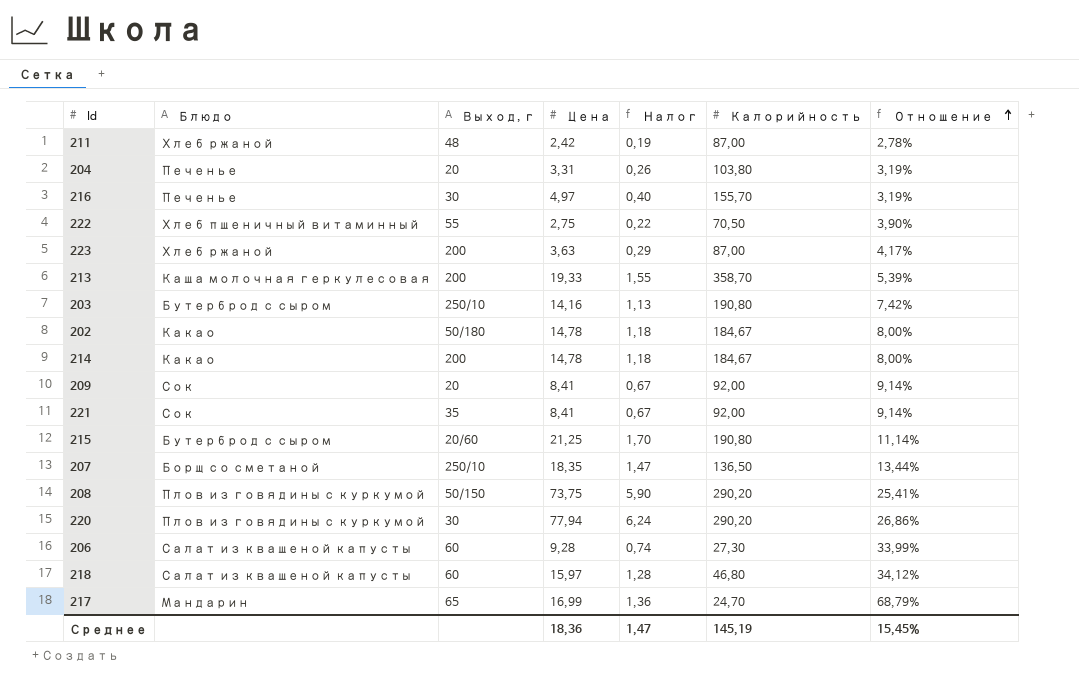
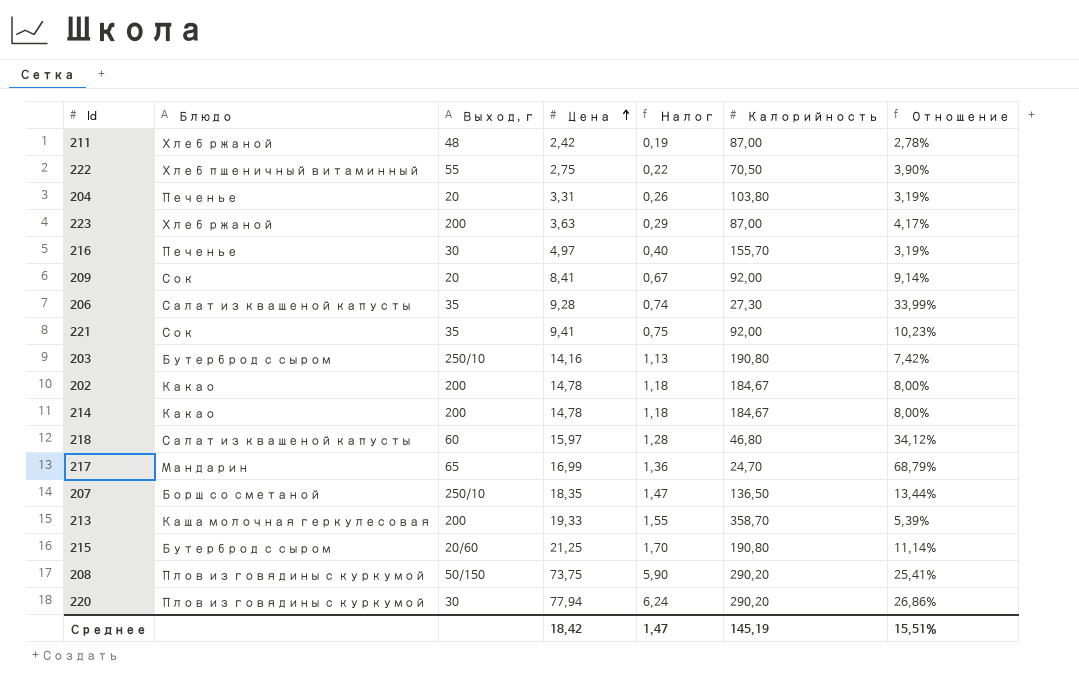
row order: Отношение ascending -> Цена ascending
206 | Выход, г: 60 -> 35
221 | Цена: 8,41 -> 9,41
221 | Налог: 0,67 -> 0,75
221 | Отношение: 9,14% -> 10,23%
202 | Выход, г: 50/180 -> 200
Среднее | Цена: 18,36 -> 18,42
Среднее | Отношение: 15,45% -> 15,51%

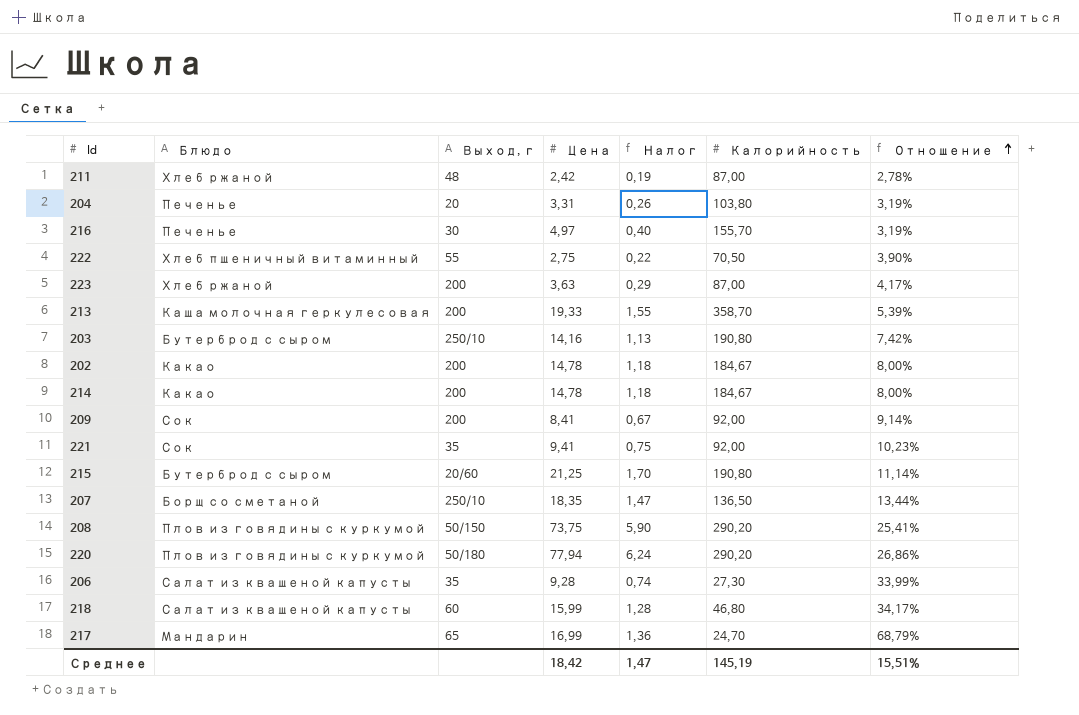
row order: Цена ascending -> Отношение ascending
209 | Выход, г: 20 -> 200
220 | Выход, г: 30 -> 50/180
218 | Цена: 15,97 -> 15,99
218 | Отношение: 34,12% -> 34,17%

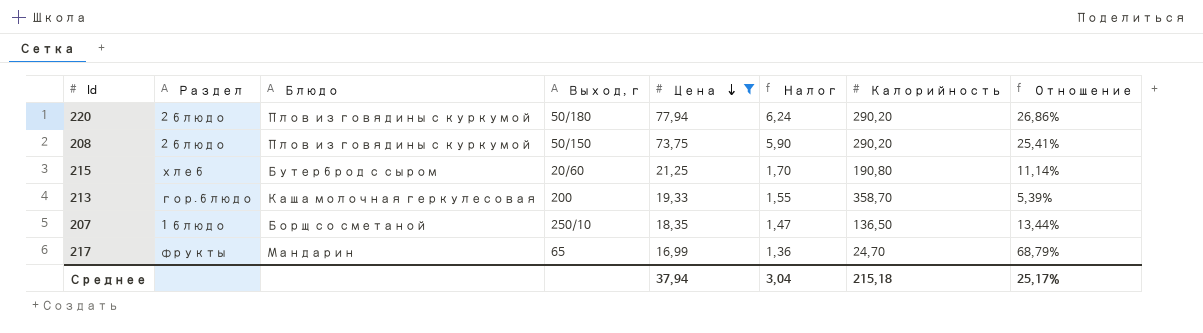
filter: none -> Цена >= 16,99
row order: Отношение ascending -> Цена descending
column Раздел | position: none -> 2
Среднее | Цена: 18,42 -> 37,94
Среднее | Налог: 1,47 -> 3,04
Среднее | Калорийность: 145,19 -> 215,18
Среднее | Отношение: 15,51% -> 25,17%

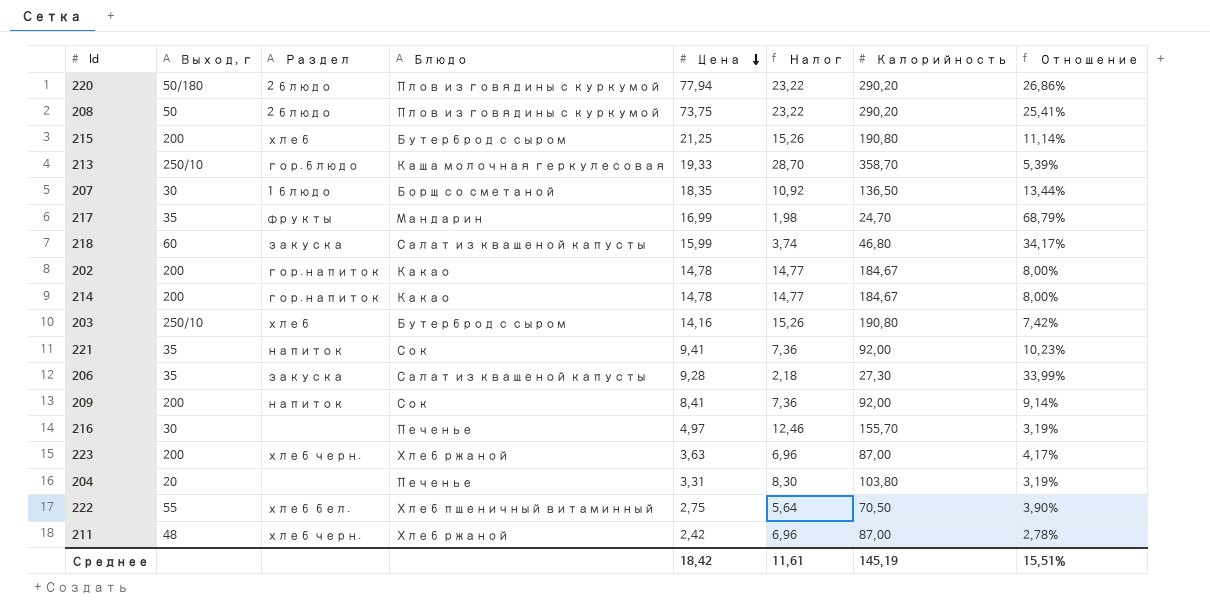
filter: Цена >= 16,99 -> none
column Выход, г | position: 4 -> 2
column Налог | formula: [Цена] * 0,08 -> [Калорийность] * 0,08
208 | Выход, г: 50/150 -> 50
215 | Выход, г: 20/60 -> 200
213 | Выход, г: 200 -> 250/10
207 | Выход, г: 250/10 -> 30
217 | Выход, г: 65 -> 35
Среднее | Цена: 37,94 -> 18,42
Среднее | Налог: 3,04 -> 11,61
Среднее | Калорийность: 215,18 -> 145,19
Среднее | Отношение: 25,17% -> 15,51%

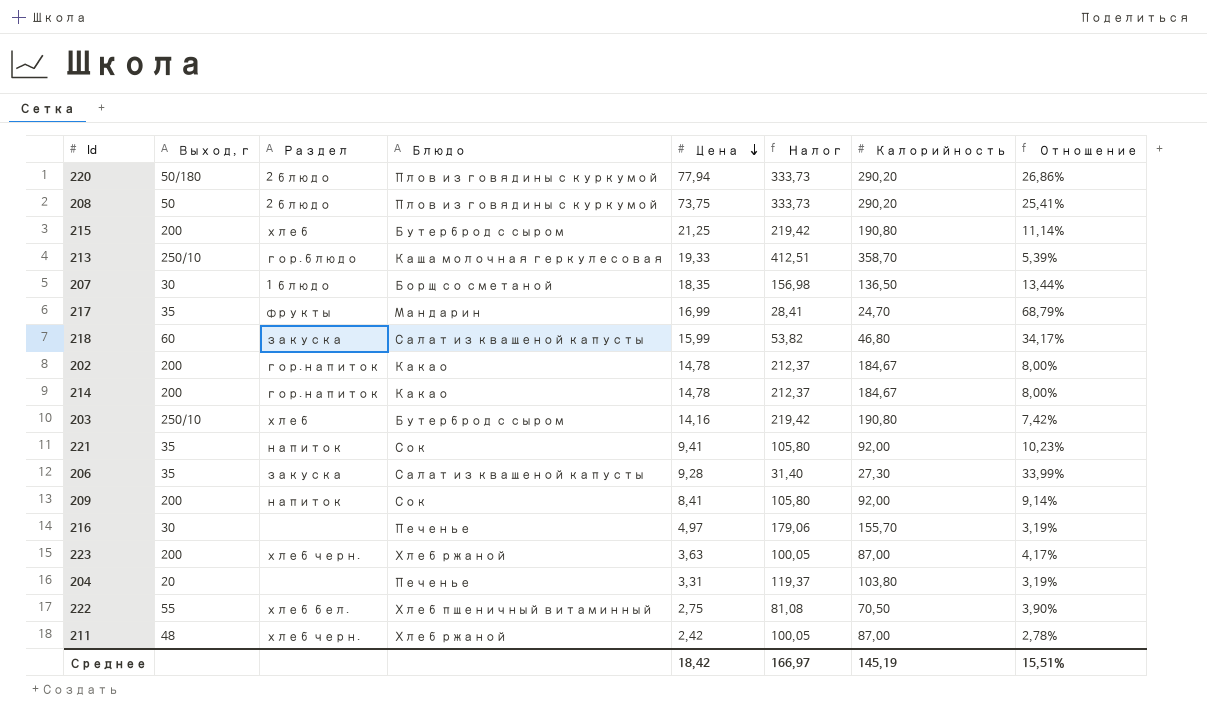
column Налог | formula: [Калорийность] * 0,08 -> [Калорийность] * 1,15
Среднее | Налог: 11,61 -> 166,97

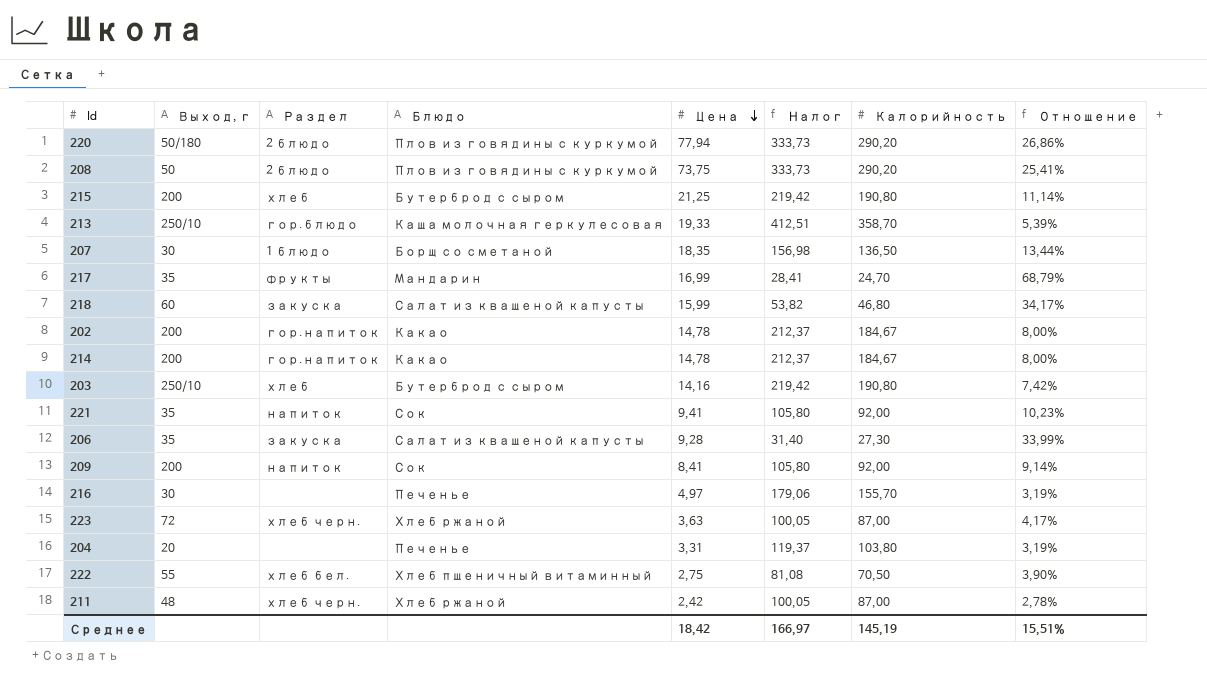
223 | Выход, г: 200 -> 72

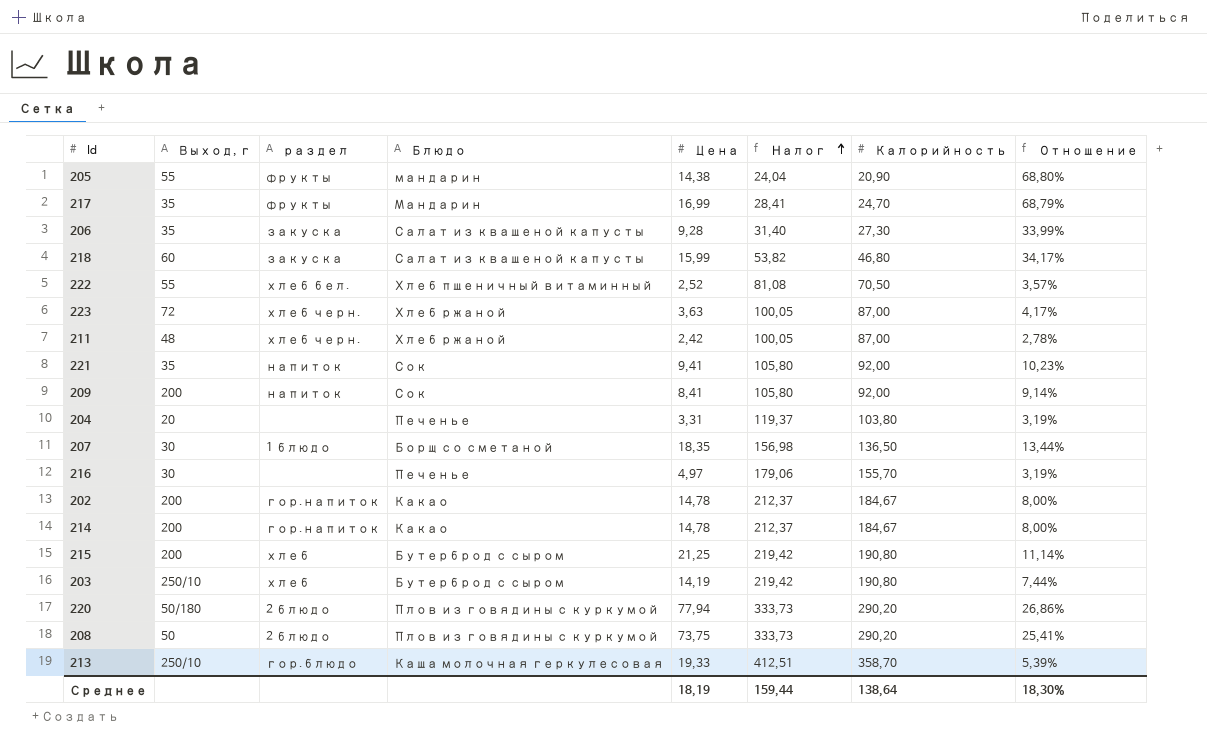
row order: Цена descending -> Налог ascending
column name: Раздел -> раздел
row 205: none -> 55 | фрукты | мандарин | 14,38 | 24,04 | 20,90 | 68,80%
222 | Цена: 2,75 -> 2,52
222 | Отношение: 3,90% -> 3,57%
203 | Цена: 14,16 -> 14,19
203 | Отношение: 7,42% -> 7,44%
Среднее | Цена: 18,42 -> 18,19
Среднее | Налог: 166,97 -> 159,44
Среднее | Калорийность: 145,19 -> 138,64
Среднее | Отношение: 15,51% -> 18,30%

